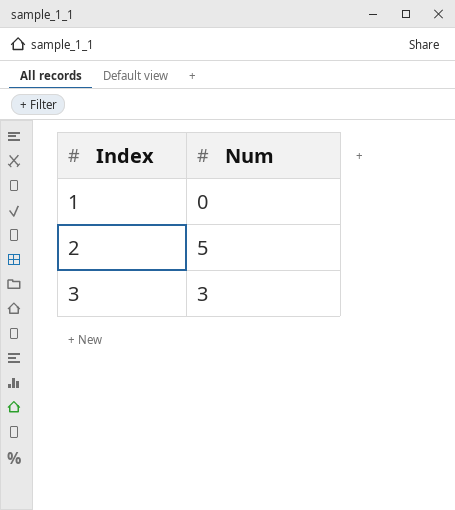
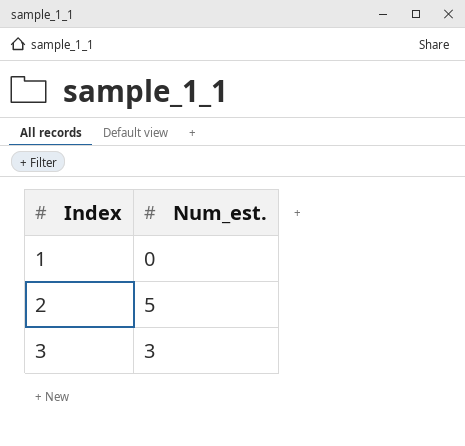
column name: Num -> Num_est.

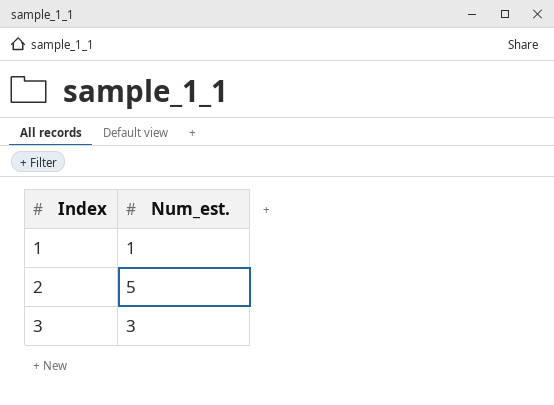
1 | Num_est.: 0 -> 1

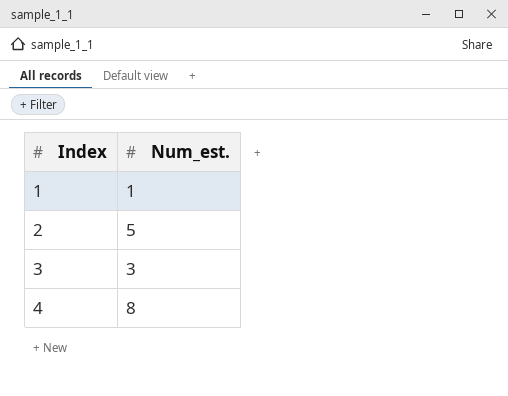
row 4: none -> 8

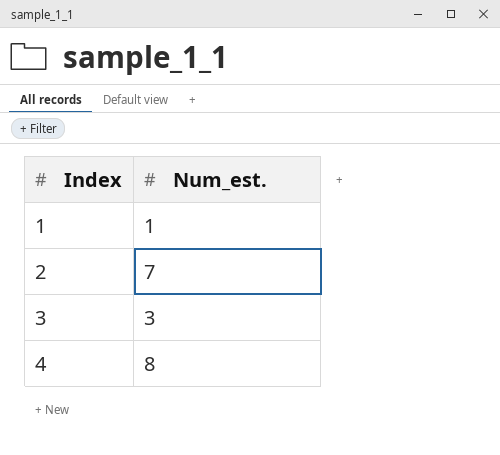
2 | Num_est.: 5 -> 7

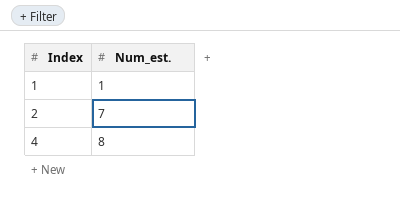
row 3: 3 -> none

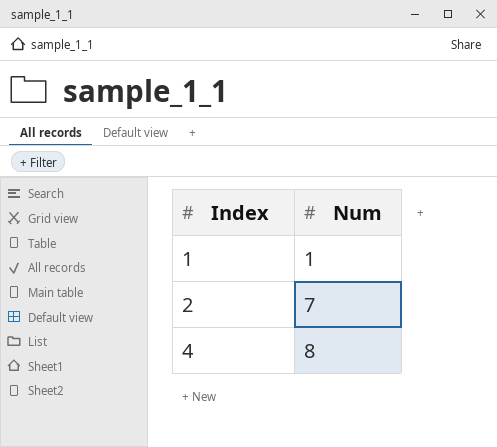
column name: Num_est. -> Num

